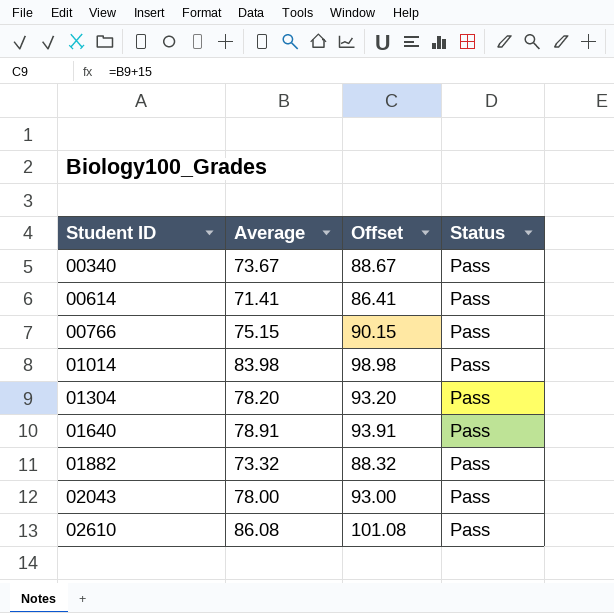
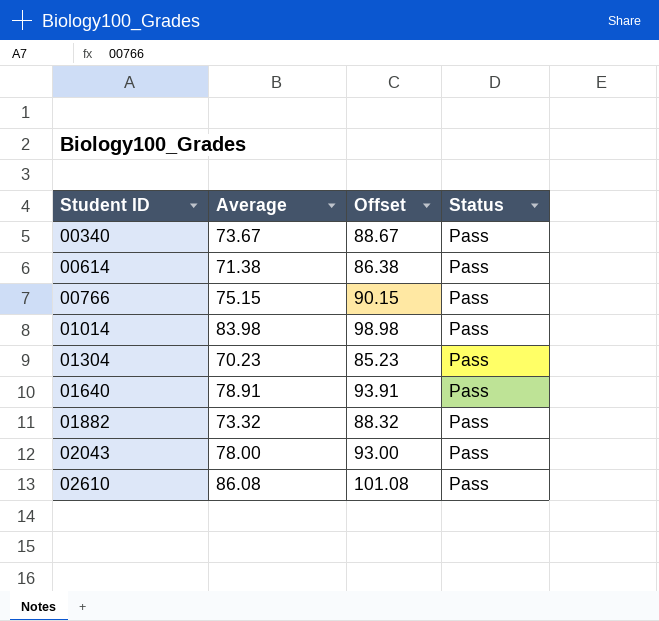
00614 | Average: 71.41 -> 71.38
00614 | Offset: 86.41 -> 86.38
01304 | Average: 78.20 -> 70.23
01304 | Offset: 93.20 -> 85.23

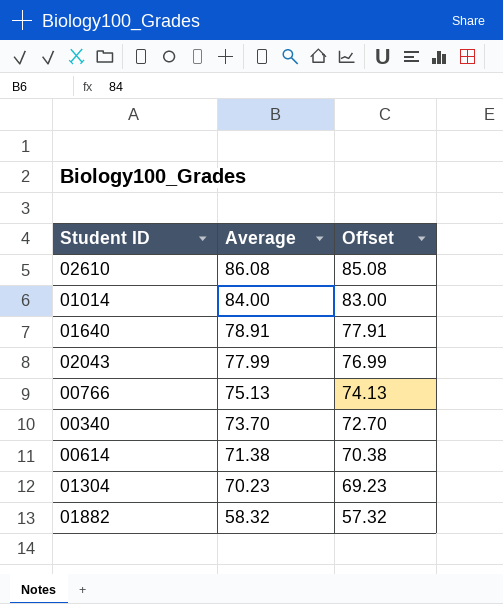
row order: Student ID ascending -> Average descending
column Status | position: 4 -> none
column Offset | formula: [Average] + 15 -> [Average] - 1
01014 | Average: 83.98 -> 84.00
02043 | Average: 78.00 -> 77.99
00766 | Average: 75.15 -> 75.13
00340 | Average: 73.67 -> 73.70
01882 | Average: 73.32 -> 58.32

